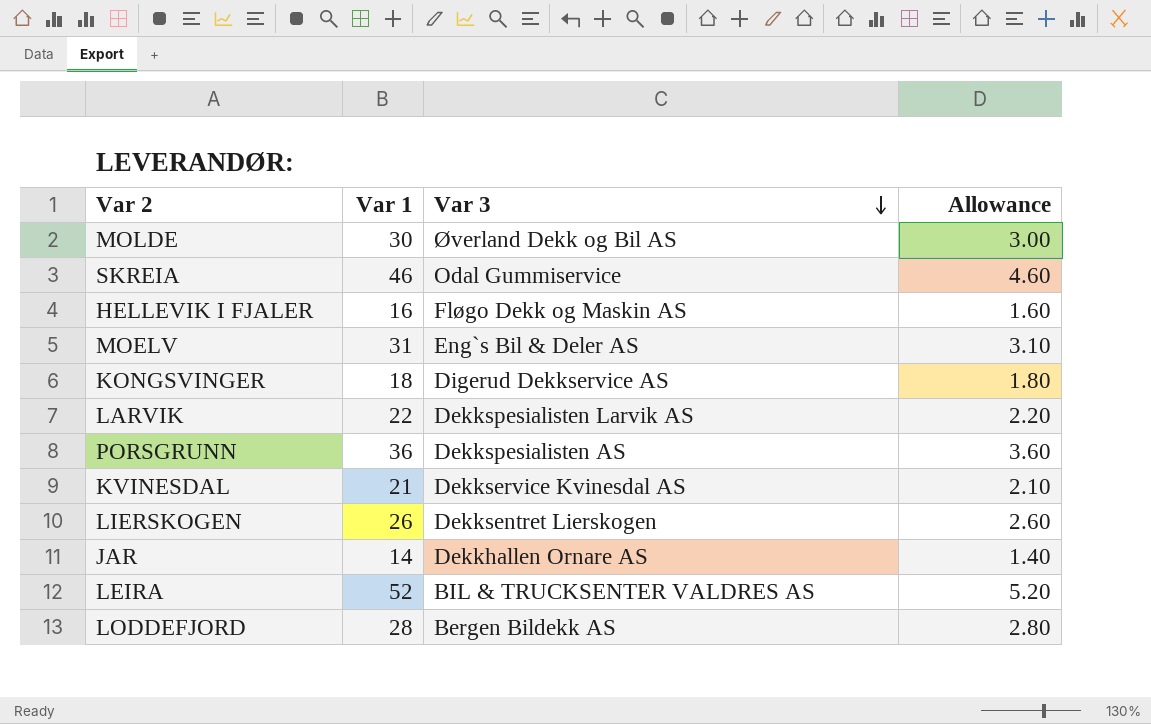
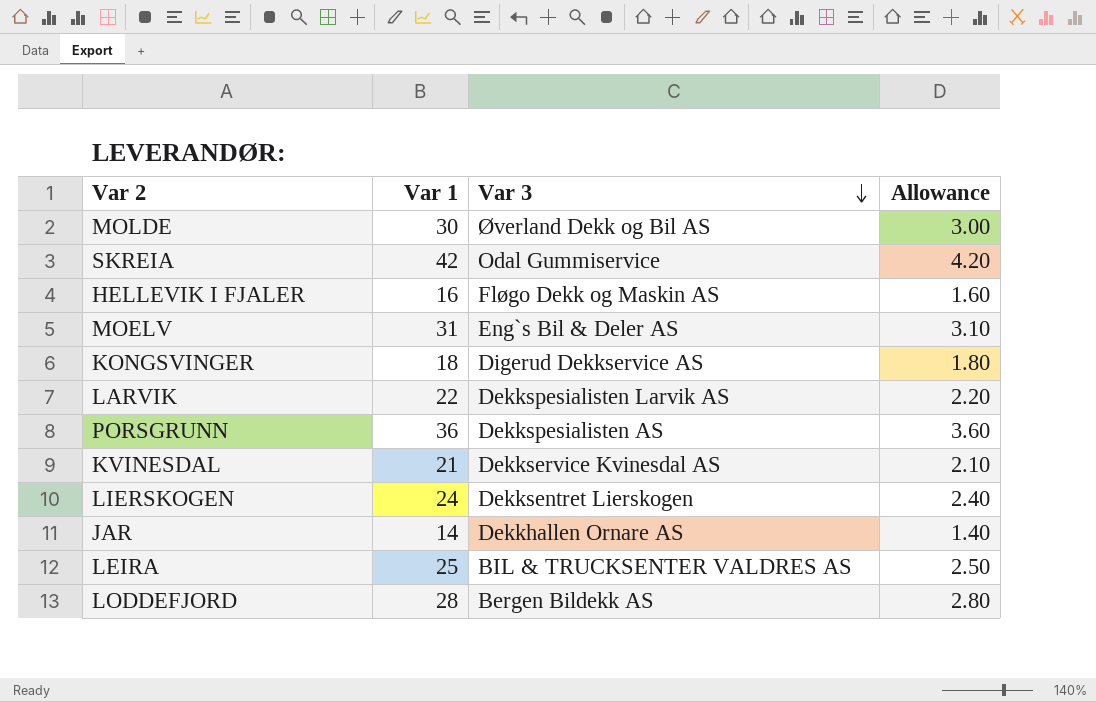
SKREIA | Var 1: 46 -> 42
SKREIA | Allowance: 4.60 -> 4.20
LIERSKOGEN | Var 1: 26 -> 24
LIERSKOGEN | Allowance: 2.60 -> 2.40
LEIRA | Var 1: 52 -> 25
LEIRA | Allowance: 5.20 -> 2.50

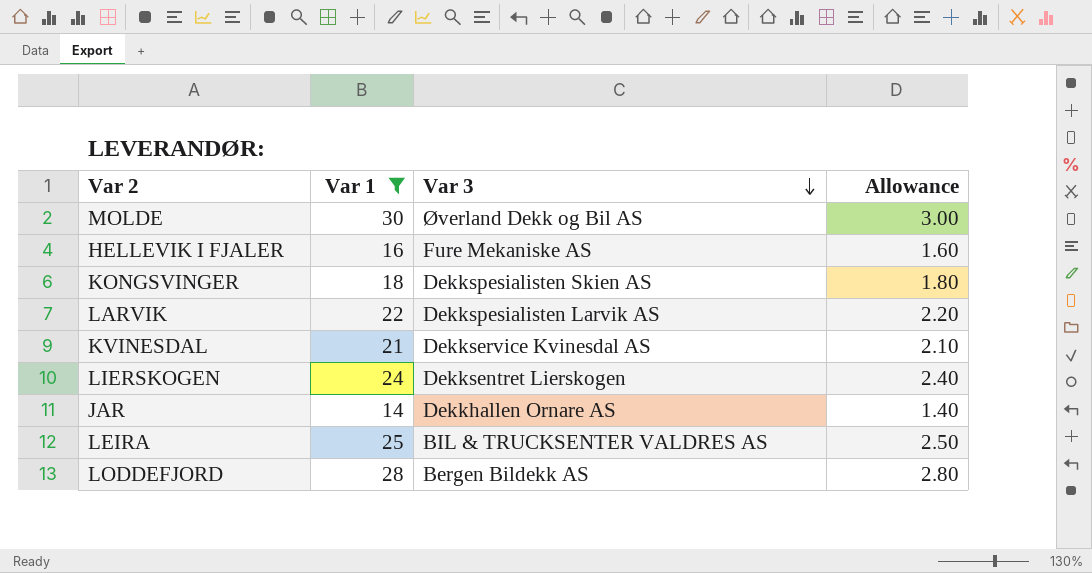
filter: none -> Var 1 <= 30
HELLEVIK I FJALER | Var 3: Fløgo Dekk og Maskin AS -> Fure Mekaniske AS
KONGSVINGER | Var 3: Digerud Dekkservice AS -> Dekkspesialisten Skien AS

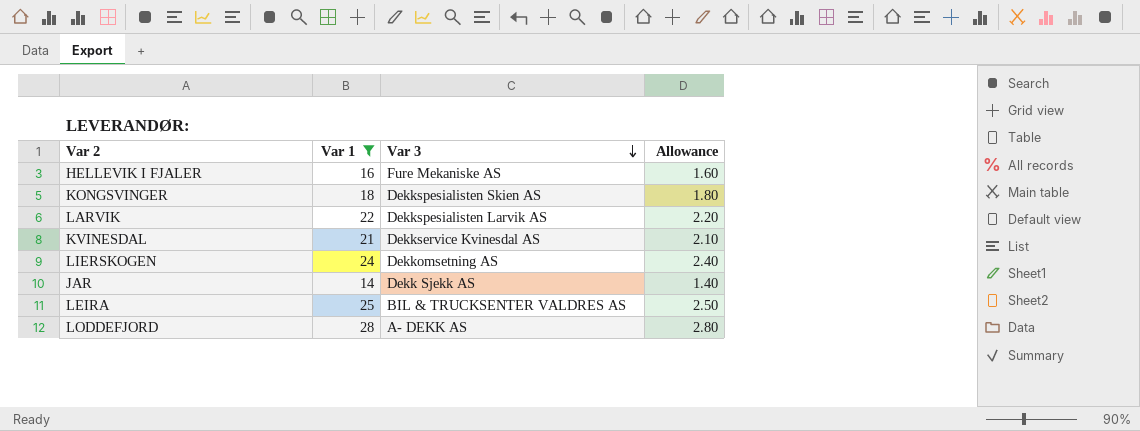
row MOLDE: 30 | Øverland Dekk og Bil AS | 3.00 -> none
LIERSKOGEN | Var 3: Dekksentret Lierskogen -> Dekkomsetning AS
JAR | Var 3: Dekkhallen Ornare AS -> Dekk Sjekk AS
LODDEFJORD | Var 3: Bergen Bildekk AS -> A- DEKK AS

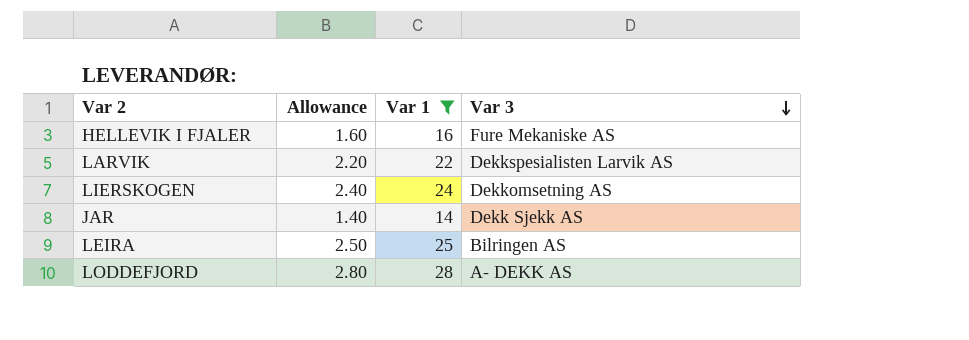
column Allowance | position: 4 -> 2
row KONGSVINGER: 18 | Dekkspesialisten Skien AS | 1.80 -> none
row KVINESDAL: 21 | Dekkservice Kvinesdal AS | 2.10 -> none
LEIRA | Var 3: BIL & TRUCKSENTER VALDRES AS -> Bilringen AS

